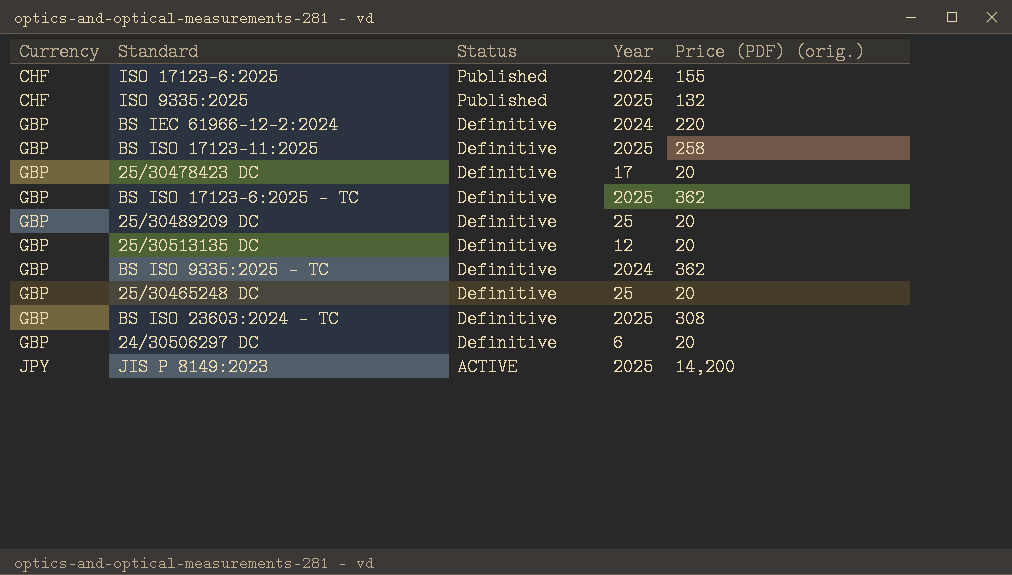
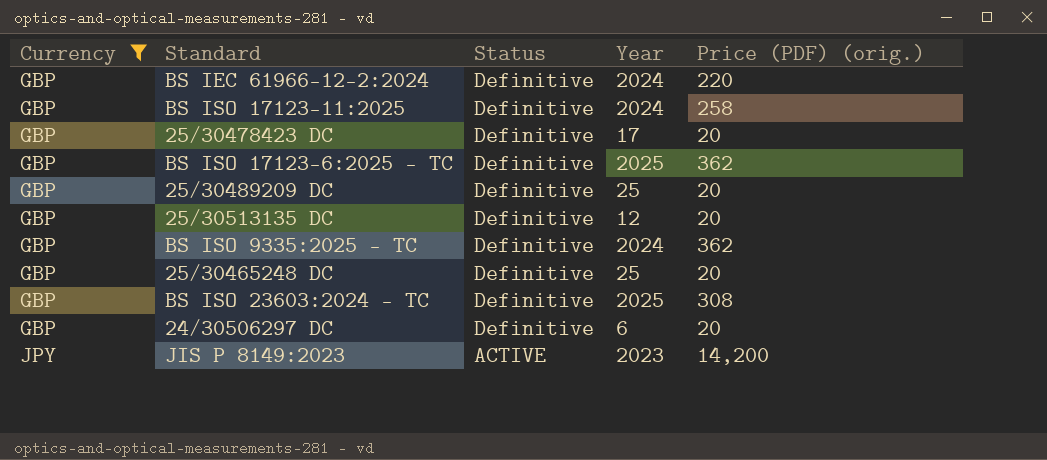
filter: none -> Currency != CHF
BS ISO 17123-11:2025 | Year: 2025 -> 2024
JIS P 8149:2023 | Year: 2025 -> 2023

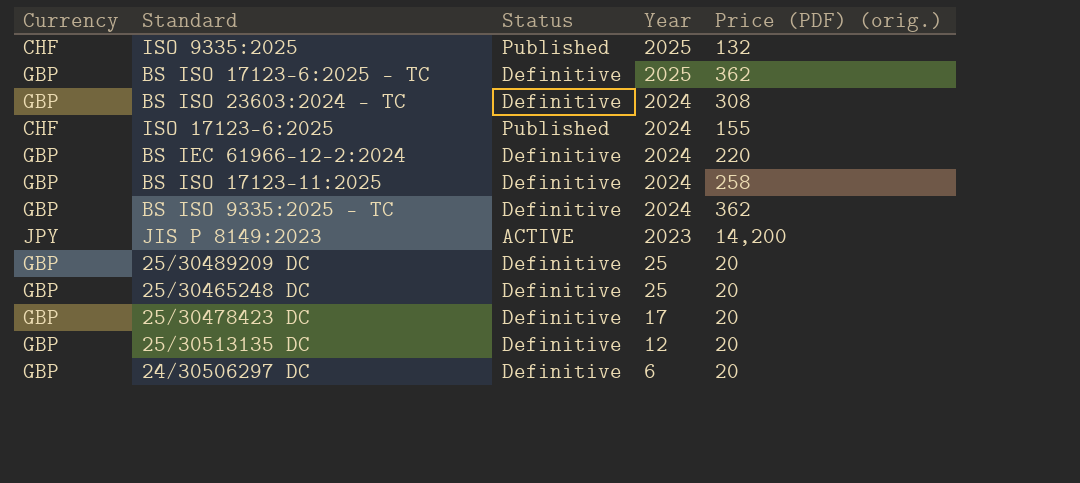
filter: Currency != CHF -> none
row order: Currency ascending -> Year descending
BS ISO 23603:2024 - TC | Year: 2025 -> 2024

